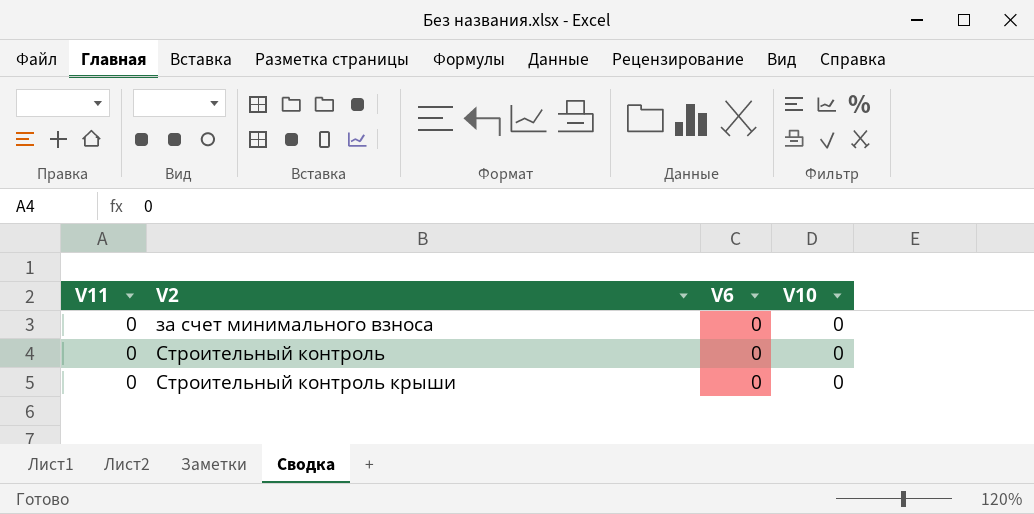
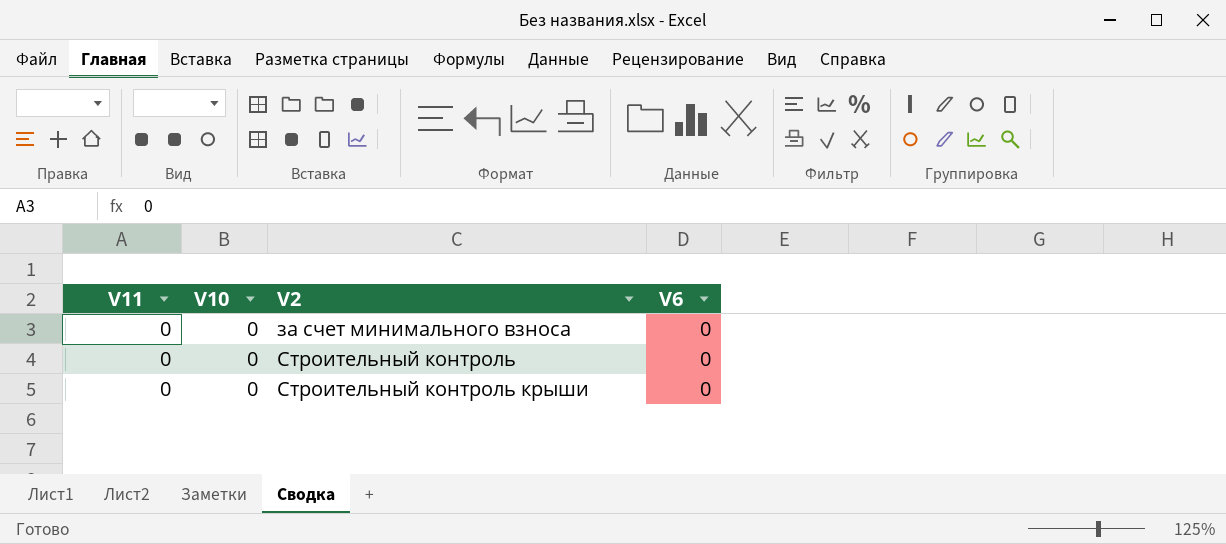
column V10 | position: 4 -> 2

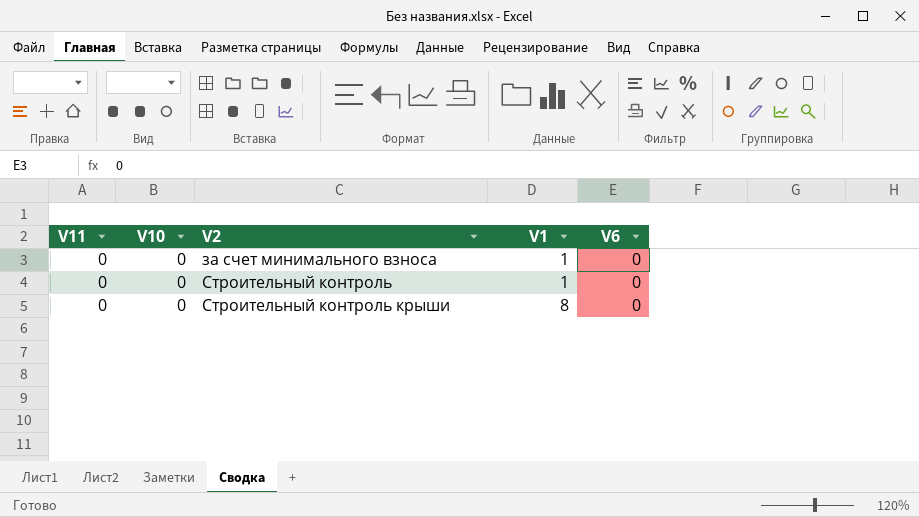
column V1 | position: none -> 4

